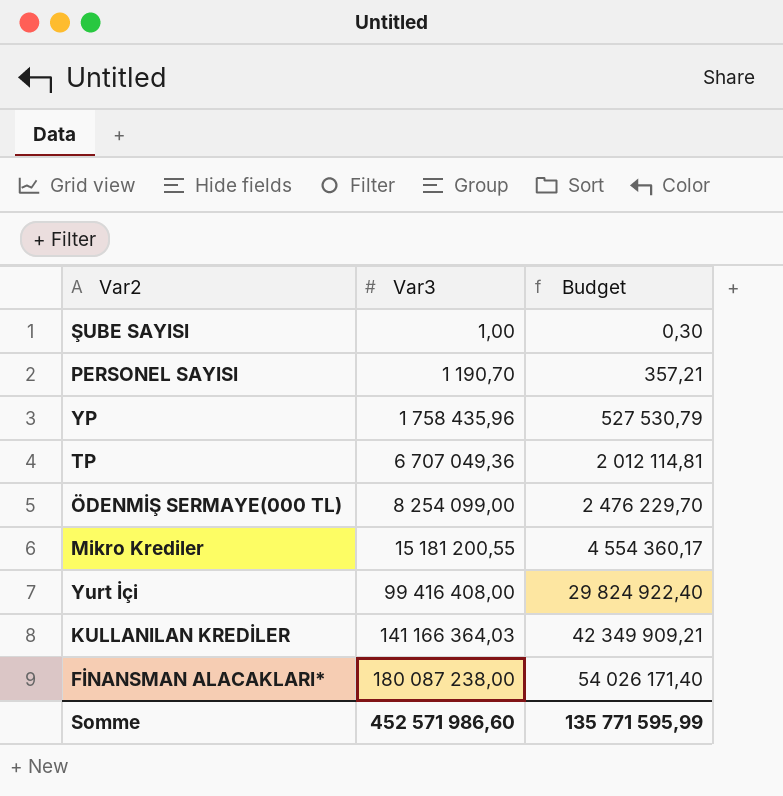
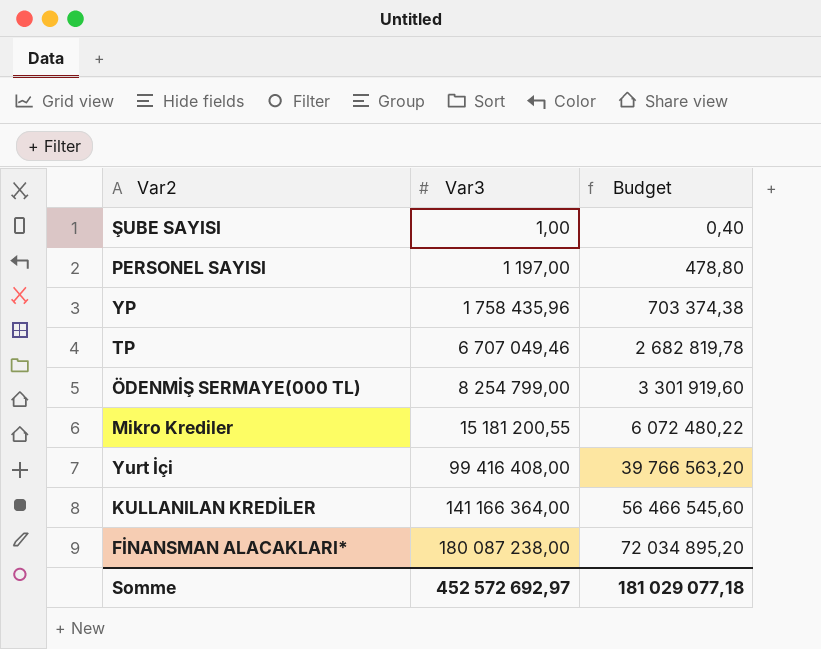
column Budget | formula: [Var3] * 0,3 -> [Var3] * 0,4
PERSONEL SAYISI | Var3: 1 190,70 -> 1 197,00
TP | Var3: 6 707 049,36 -> 6 707 049,46
ÖDENMİŞ SERMAYE(000 TL) | Var3: 8 254 099,00 -> 8 254 799,00
KULLANILAN KREDİLER | Var3: 141 166 364,03 -> 141 166 364,00
Somme | Var3: 452 571 986,60 -> 452 572 692,97
Somme | Budget: 135 771 595,99 -> 181 029 077,18

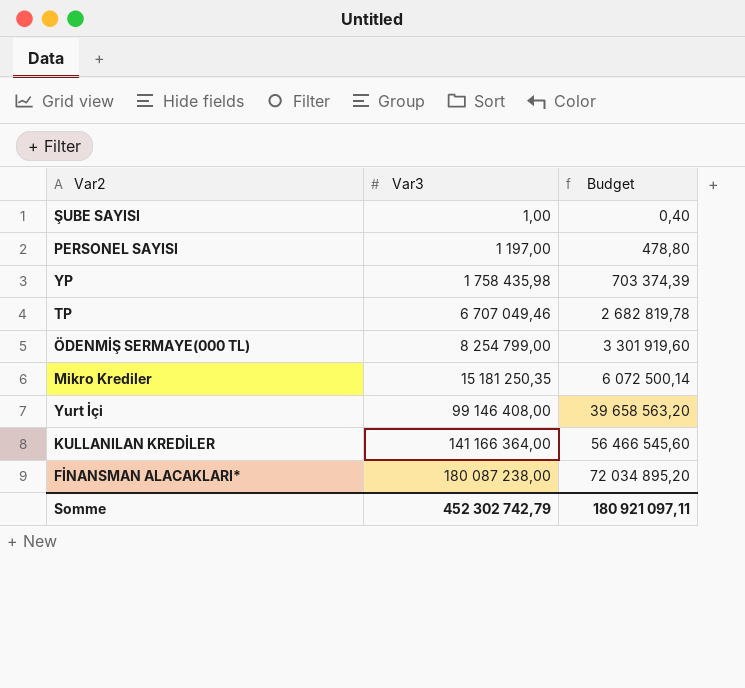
YP | Var3: 1 758 435,96 -> 1 758 435,98
YP | Budget: 703 374,38 -> 703 374,39
Mikro Krediler | Var3: 15 181 200,55 -> 15 181 250,35
Mikro Krediler | Budget: 6 072 480,22 -> 6 072 500,14
Yurt İçi | Var3: 99 416 408,00 -> 99 146 408,00
Yurt İçi | Budget: 39 766 563,20 -> 39 658 563,20
Somme | Var3: 452 572 692,97 -> 452 302 742,79
Somme | Budget: 181 029 077,18 -> 180 921 097,11

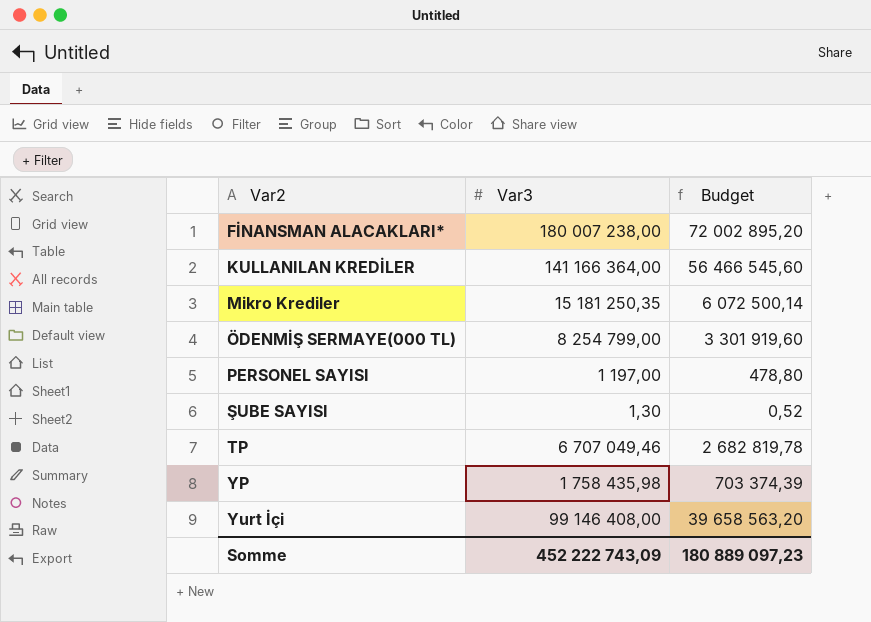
row order: Var3 ascending -> Var2 ascending
FİNANSMAN ALACAKLARI* | Var3: 180 087 238,00 -> 180 007 238,00
FİNANSMAN ALACAKLARI* | Budget: 72 034 895,20 -> 72 002 895,20
ŞUBE SAYISI | Var3: 1,00 -> 1,30
ŞUBE SAYISI | Budget: 0,40 -> 0,52
Somme | Var3: 452 302 742,79 -> 452 222 743,09
Somme | Budget: 180 921 097,11 -> 180 889 097,23

